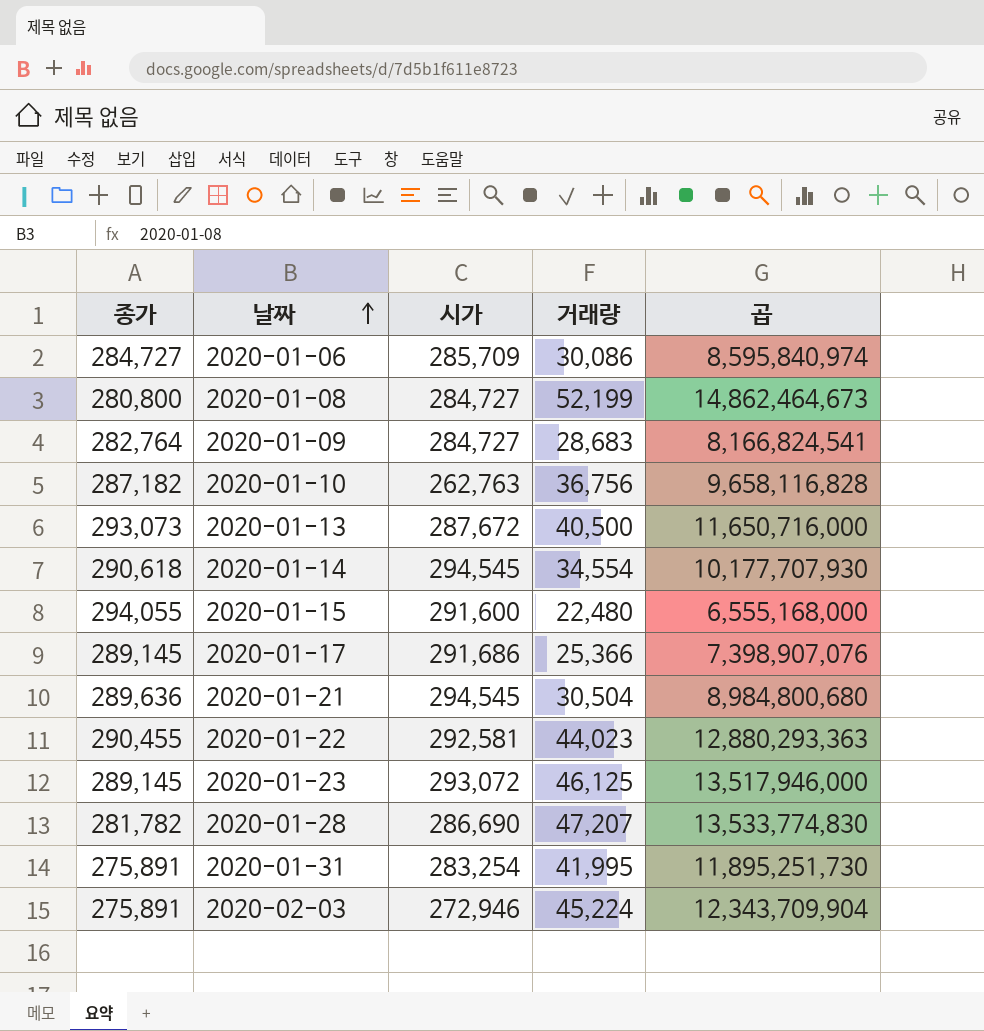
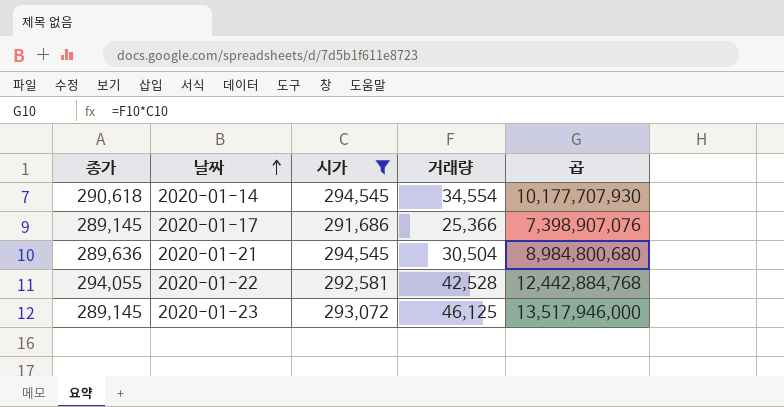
filter: none -> 시가 >= 291,686
2020-01-22 | 종가: 290,455 -> 294,055
2020-01-22 | 거래량: 44,023 -> 42,528
2020-01-22 | 곱: 12,880,293,363 -> 12,442,884,768

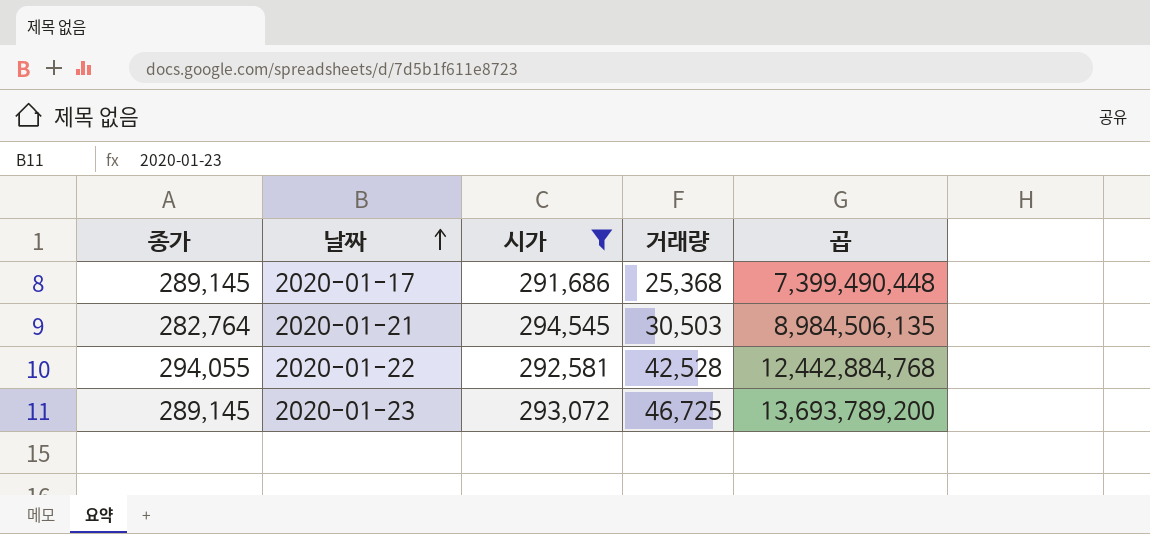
row 2020-01-14: 290,618 | 294,545 | 34,554 | 10,177,707,930 -> none
2020-01-17 | 거래량: 25,366 -> 25,368
2020-01-17 | 곱: 7,398,907,076 -> 7,399,490,448
2020-01-21 | 종가: 289,636 -> 282,764
2020-01-21 | 거래량: 30,504 -> 30,503
2020-01-21 | 곱: 8,984,800,680 -> 8,984,506,135
2020-01-23 | 거래량: 46,125 -> 46,725
2020-01-23 | 곱: 13,517,946,000 -> 13,693,789,200

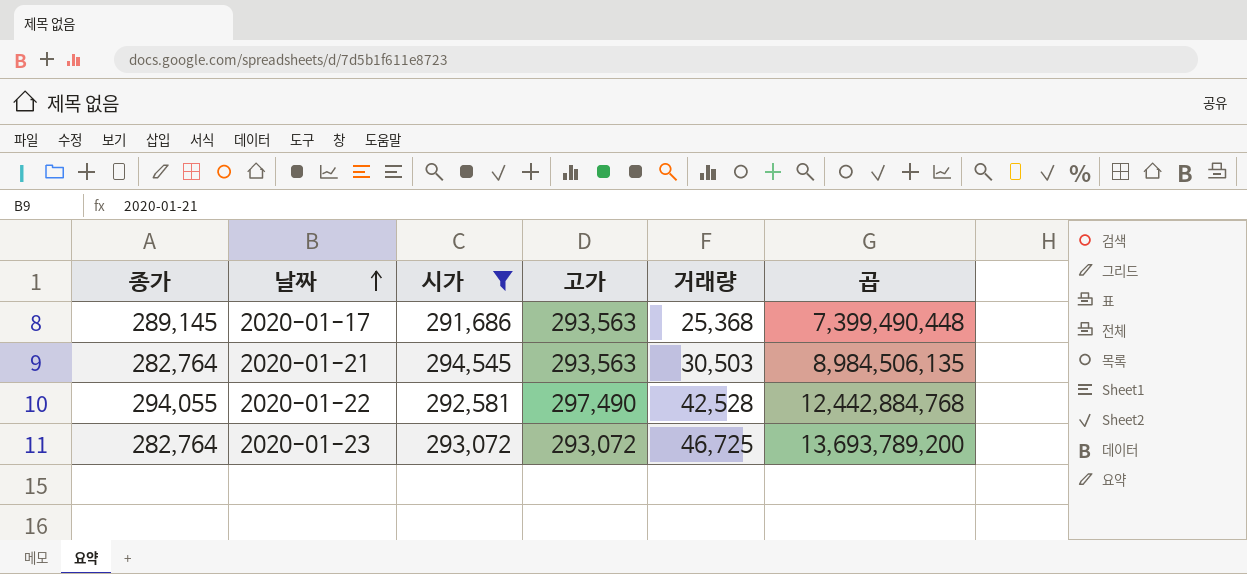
column 고가 | position: none -> 4
2020-01-23 | 종가: 289,145 -> 282,764

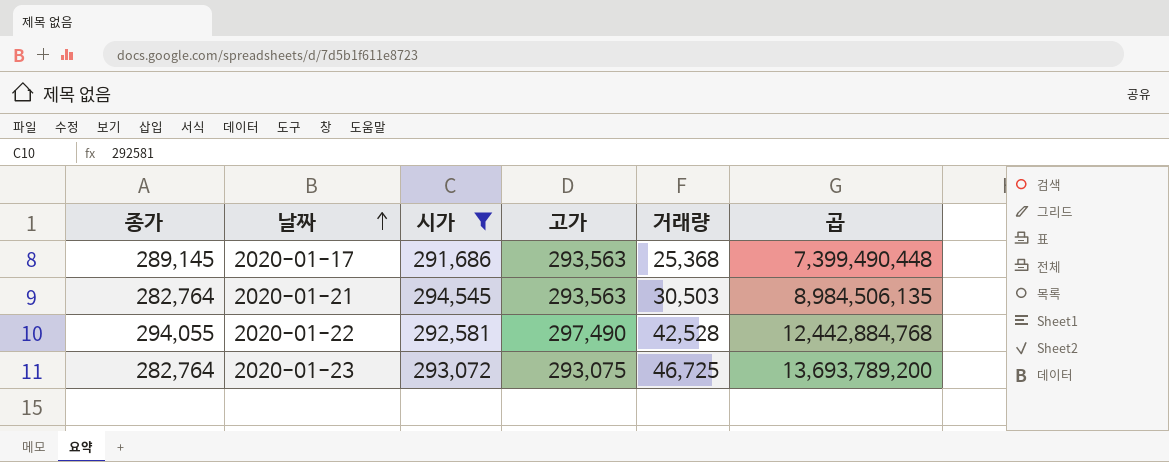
2020-01-23 | 고가: 293,072 -> 293,075

